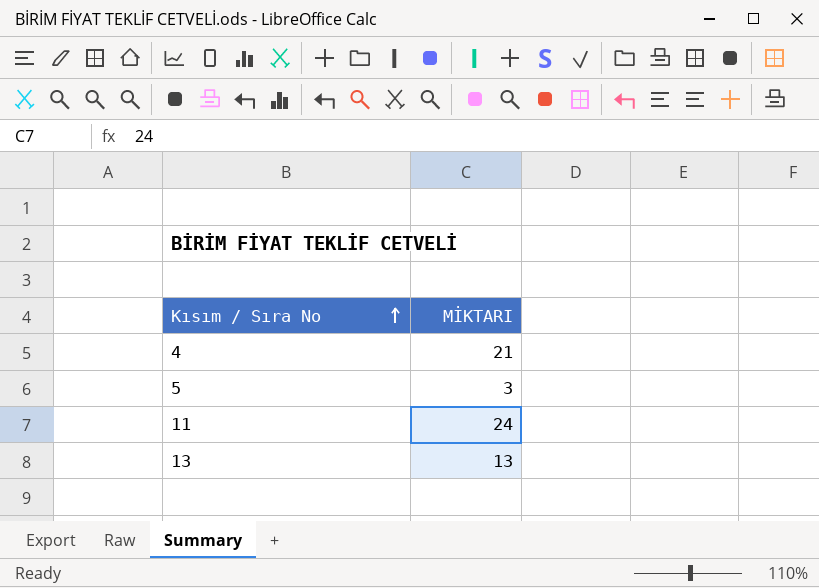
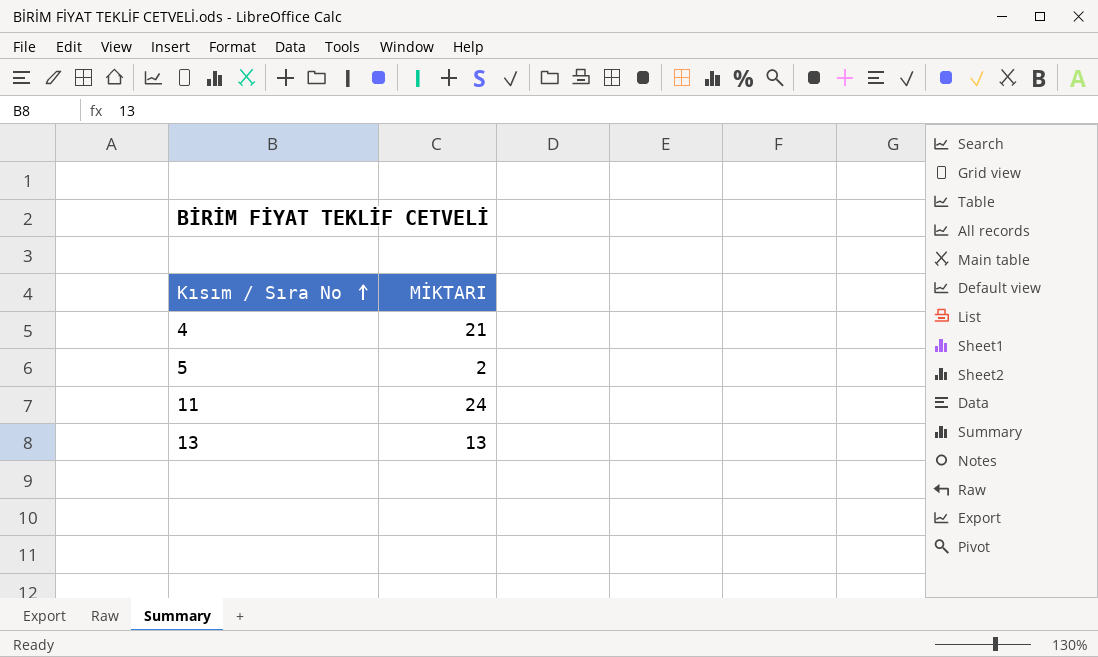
5 | MİKTARI: 3 -> 2

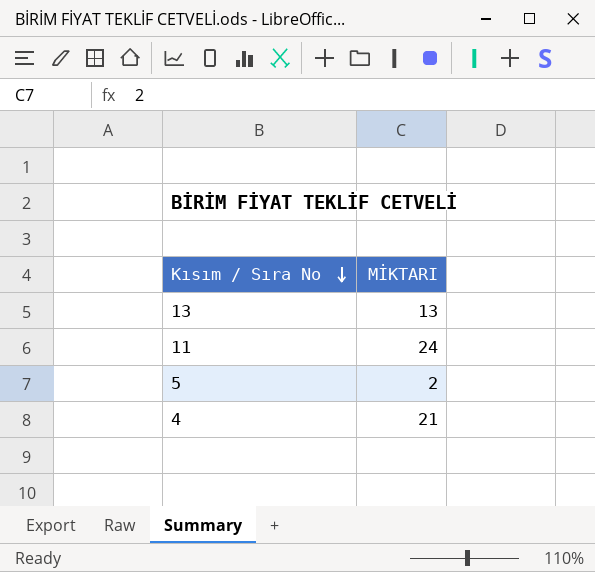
row order: Kısım / Sıra No ascending -> Kısım / Sıra No descending

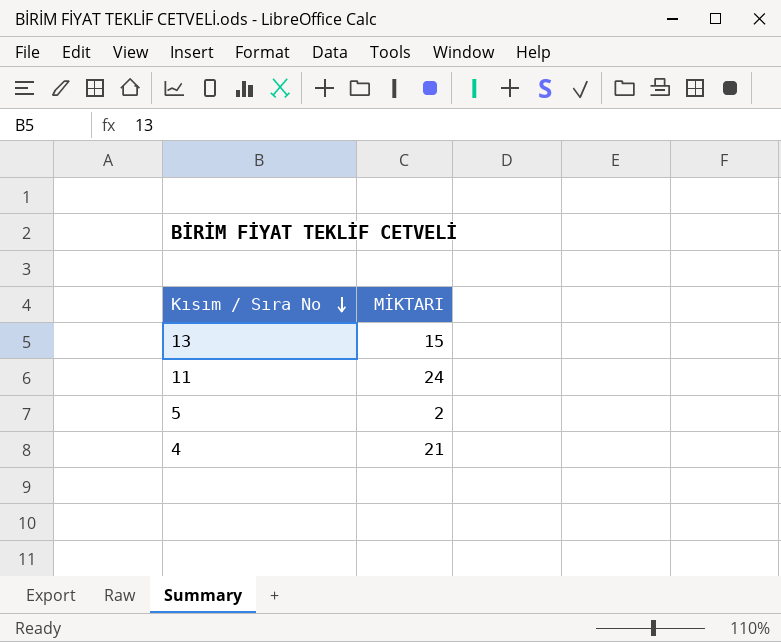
13 | MİKTARI: 13 -> 15

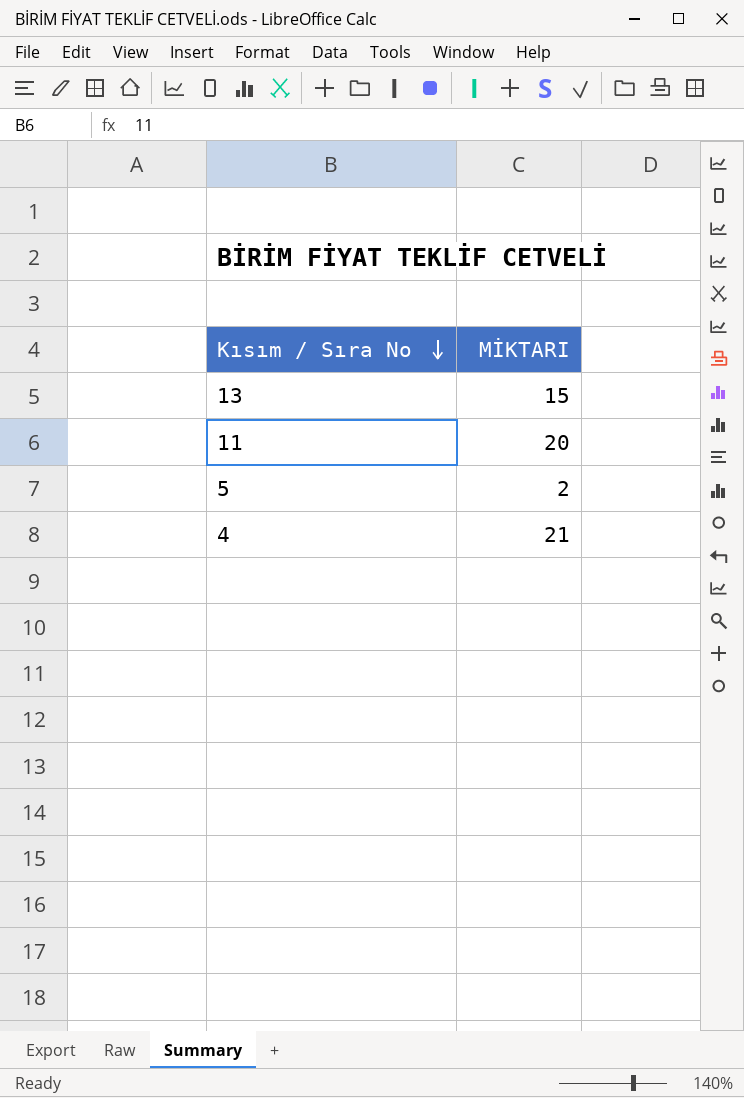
11 | MİKTARI: 24 -> 20

